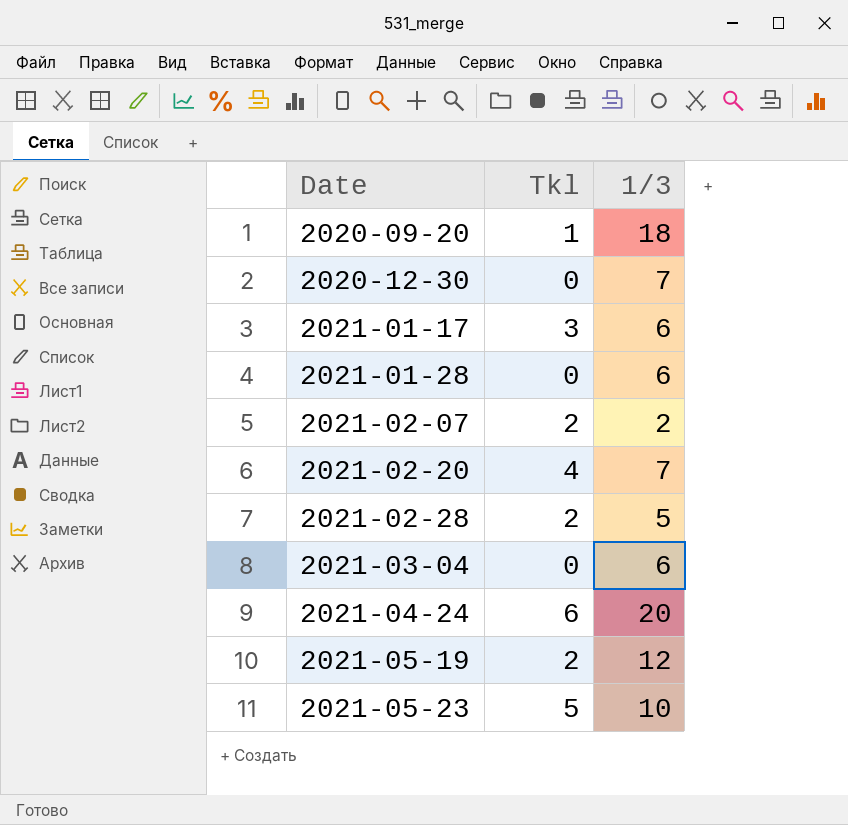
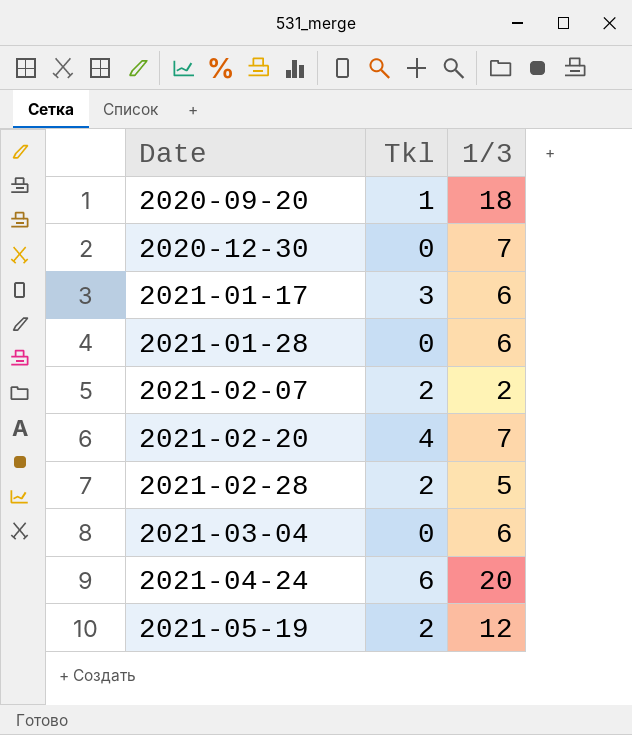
row 2021-05-23: 5 | 10 -> none

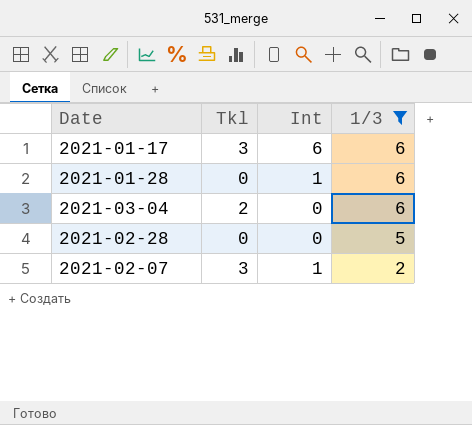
filter: none -> 1/3 <= 6
row order: Date ascending -> 1/3 descending
column Int | position: none -> 3
2021-03-04 | Tkl: 0 -> 2
2021-02-28 | Tkl: 2 -> 0
2021-02-07 | Tkl: 2 -> 3

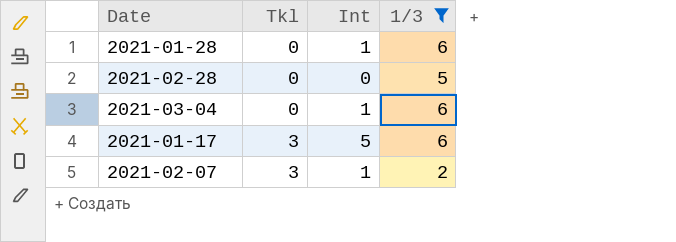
row order: 1/3 descending -> Tkl ascending
2021-03-04 | Tkl: 2 -> 0
2021-03-04 | Int: 0 -> 1
2021-01-17 | Int: 6 -> 5

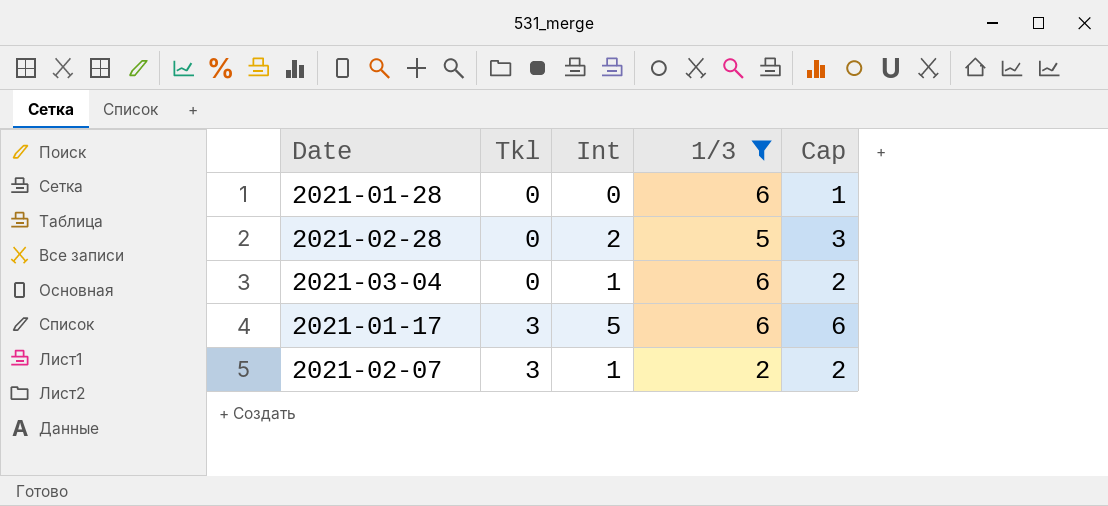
column Cap | formula: none -> [Int] + 1
2021-01-28 | Int: 1 -> 0
2021-02-28 | Int: 0 -> 2

